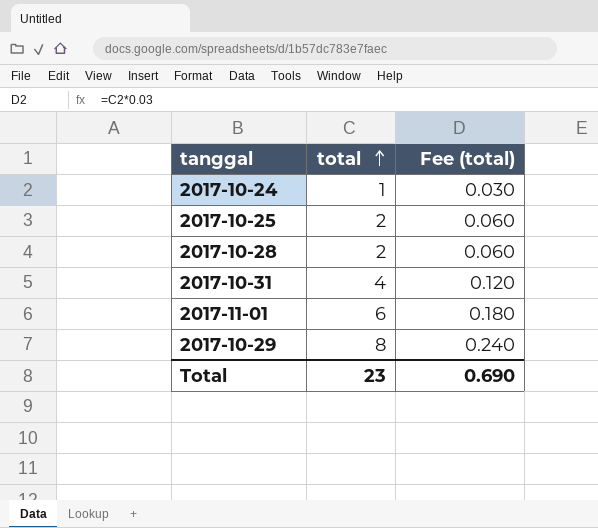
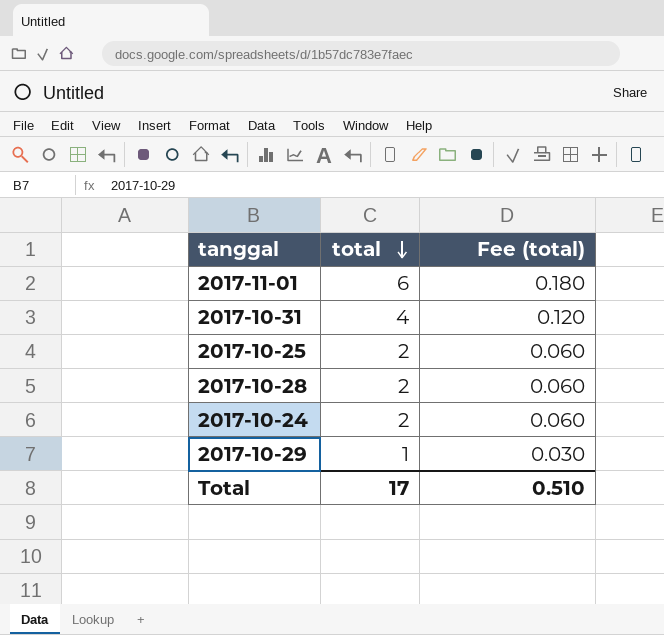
row order: total ascending -> total descending
2017-10-24 | total: 1 -> 2
2017-10-24 | Fee (total): 0.030 -> 0.060
2017-10-29 | total: 8 -> 1
2017-10-29 | Fee (total): 0.240 -> 0.030
Total | total: 23 -> 17
Total | Fee (total): 0.690 -> 0.510

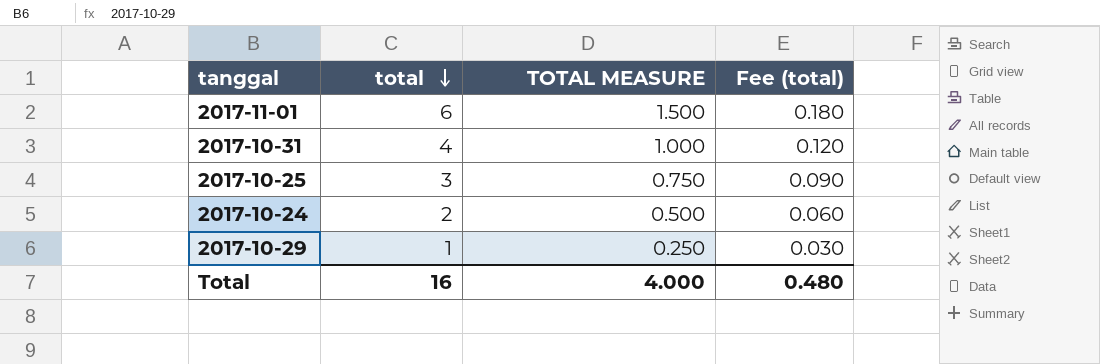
column TOTAL MEASURE | formula: none -> [total] * 0.25
row 2017-10-28: 2 | 0.060 -> none
2017-10-25 | total: 2 -> 3
2017-10-25 | Fee (total): 0.060 -> 0.090
Total | total: 17 -> 16
Total | Fee (total): 0.510 -> 0.480

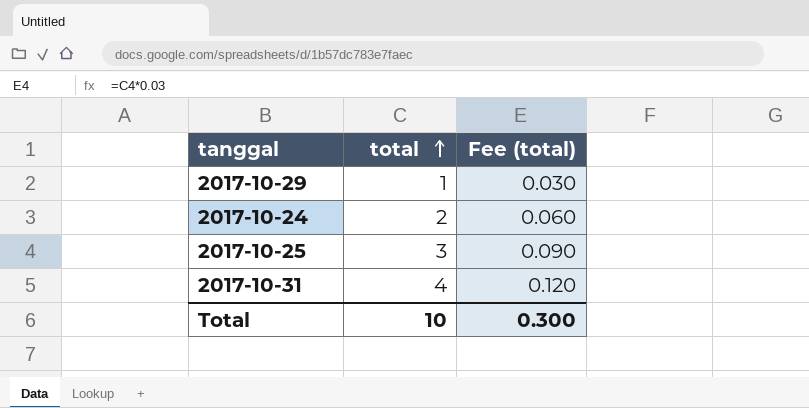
row order: total descending -> total ascending
column TOTAL MEASURE | formula: [total] * 0.25 -> none
row 2017-11-01: 6 | 1.500 | 0.180 -> none
Total | total: 16 -> 10
Total | Fee (total): 0.480 -> 0.300

